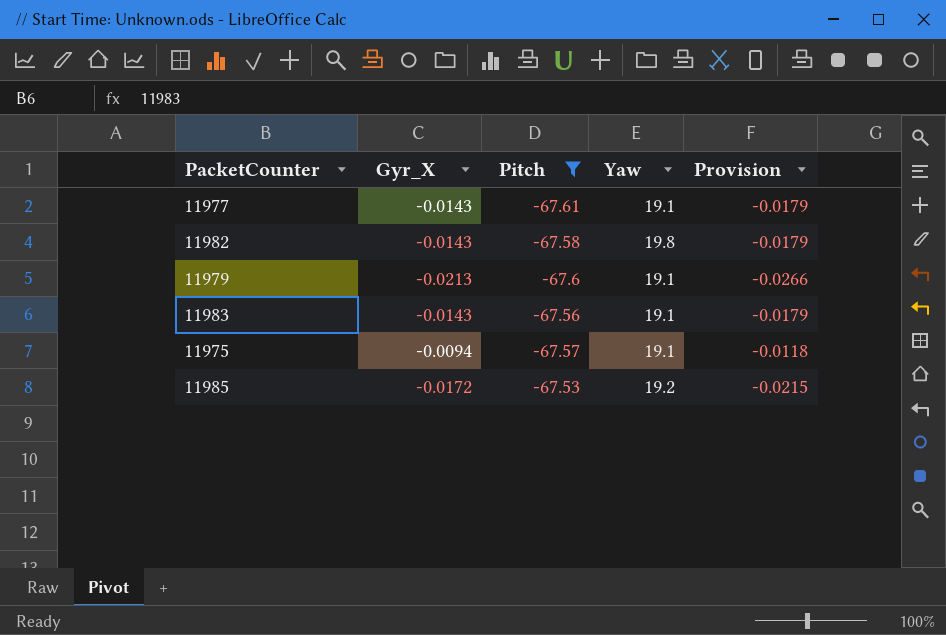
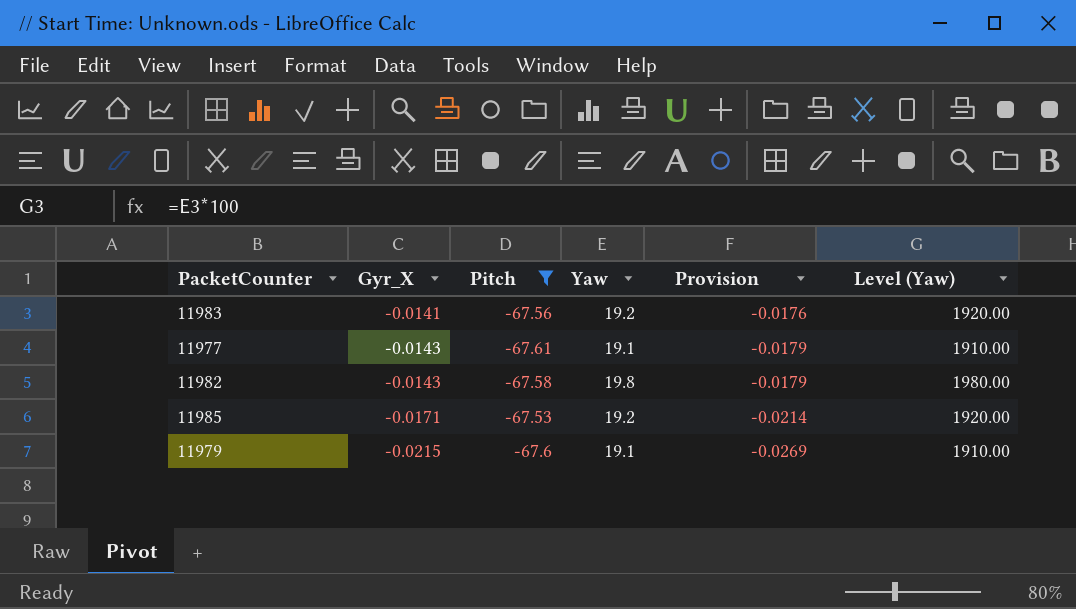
row order: none -> Gyr_X descending
column Level (Yaw) | formula: none -> [Yaw] * 100
row 11975: -0.0094 | -67.57 | 19.1 | -0.0118 -> none
11983 | Gyr_X: -0.0143 -> -0.0141
11983 | Yaw: 19.1 -> 19.2
11983 | Provision: -0.0179 -> -0.0176
11985 | Gyr_X: -0.0172 -> -0.0171
11985 | Provision: -0.0215 -> -0.0214
11979 | Gyr_X: -0.0213 -> -0.0215
11979 | Provision: -0.0266 -> -0.0269

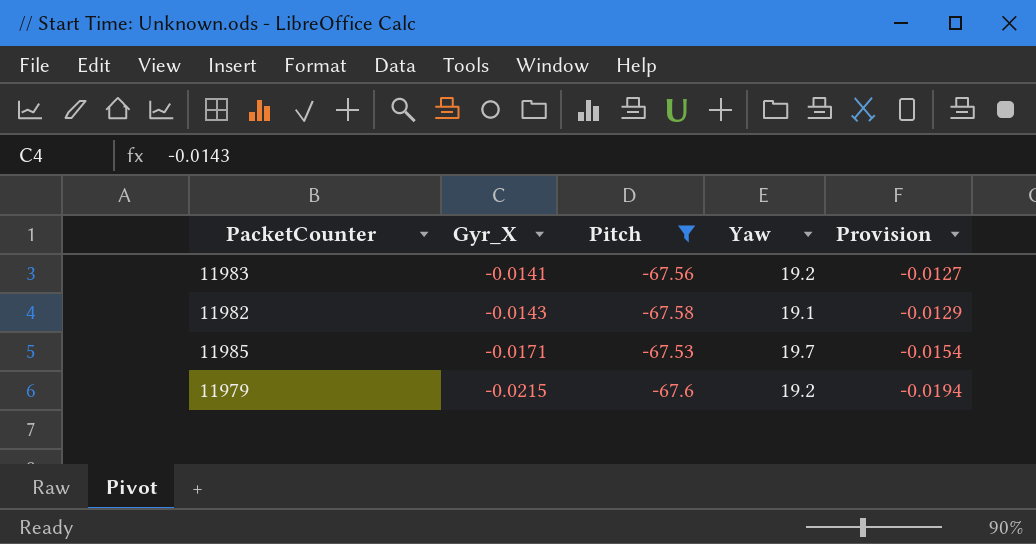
column Level (Yaw) | formula: [Yaw] * 100 -> none
column Provision | formula: [Gyr_X] * 1.25 -> [Gyr_X] * 0.9
row 11977: -0.0143 | -67.61 | 19.1 | -0.0179 | 1910.00 -> none
11982 | Yaw: 19.8 -> 19.1
11985 | Yaw: 19.2 -> 19.7
11979 | Yaw: 19.1 -> 19.2

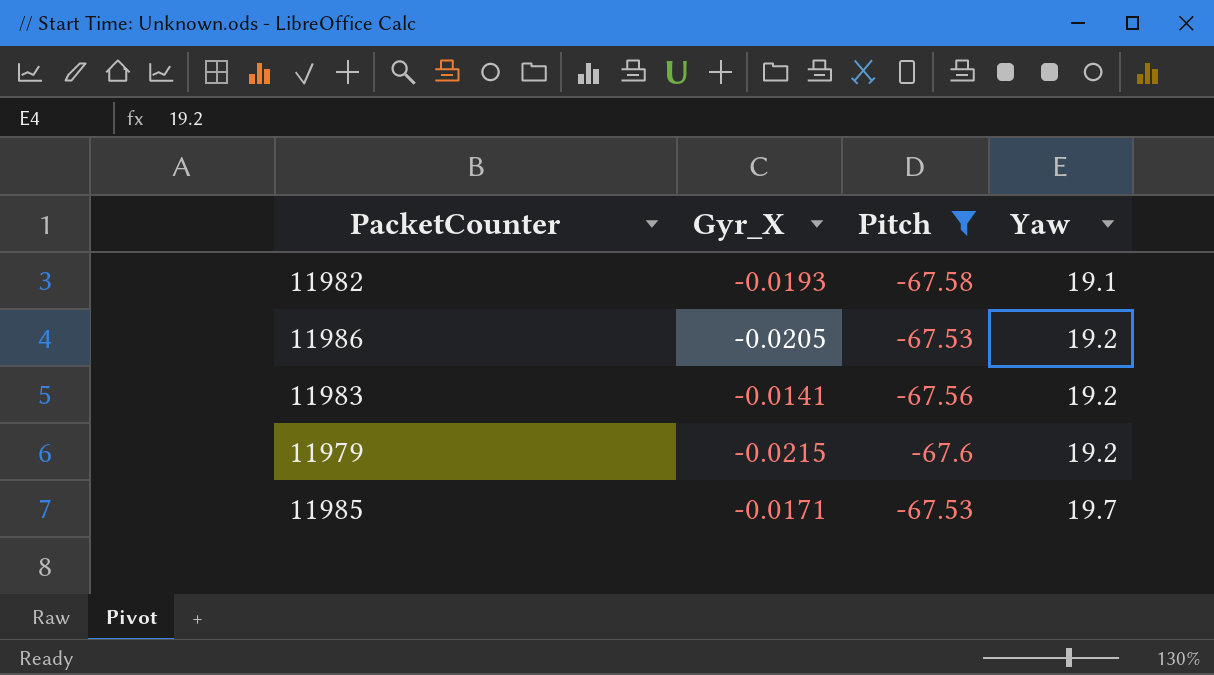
row order: Gyr_X descending -> Yaw ascending
column Provision | formula: [Gyr_X] * 0.9 -> none
11982 | Gyr_X: -0.0143 -> -0.0193
row 11986: none -> -0.0205 | -67.53 | 19.2

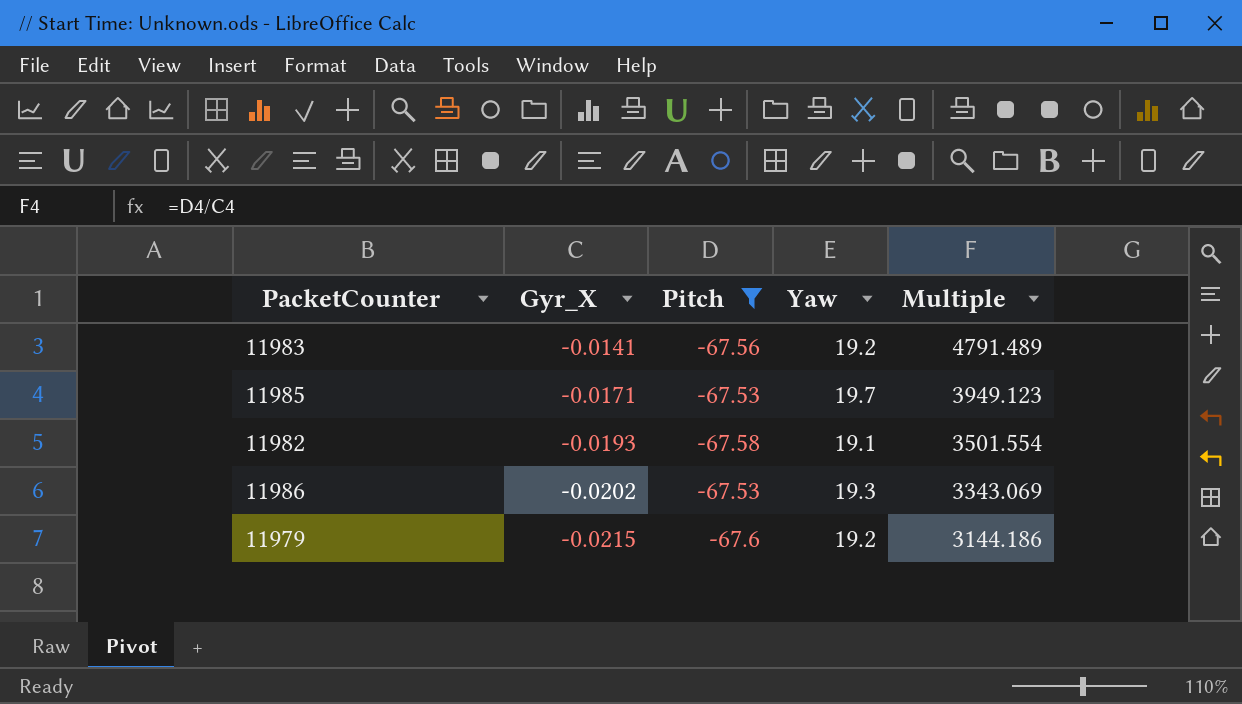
row order: Yaw ascending -> Gyr_X descending
column Multiple | formula: none -> [Pitch] / [Gyr_X]
11986 | Gyr_X: -0.0205 -> -0.0202
11986 | Yaw: 19.2 -> 19.3

